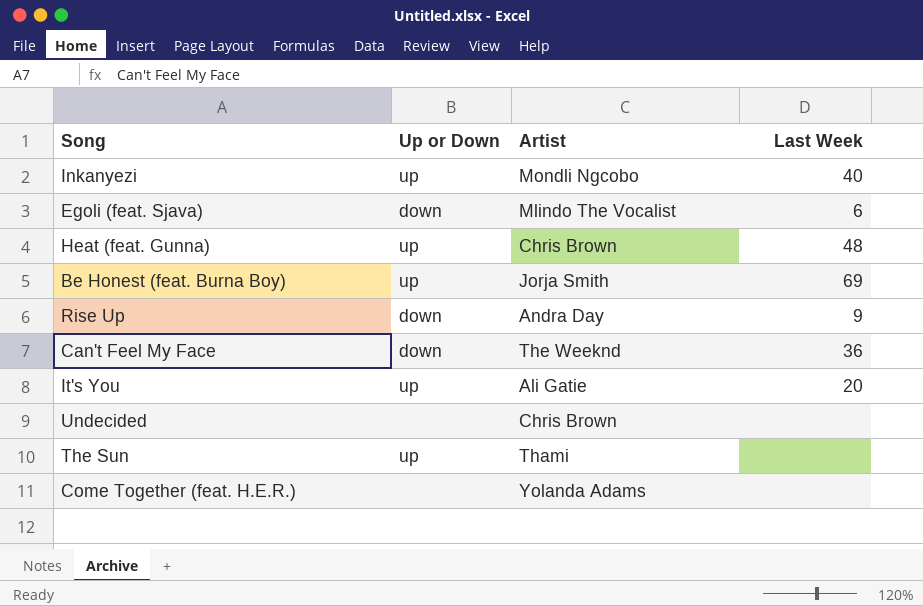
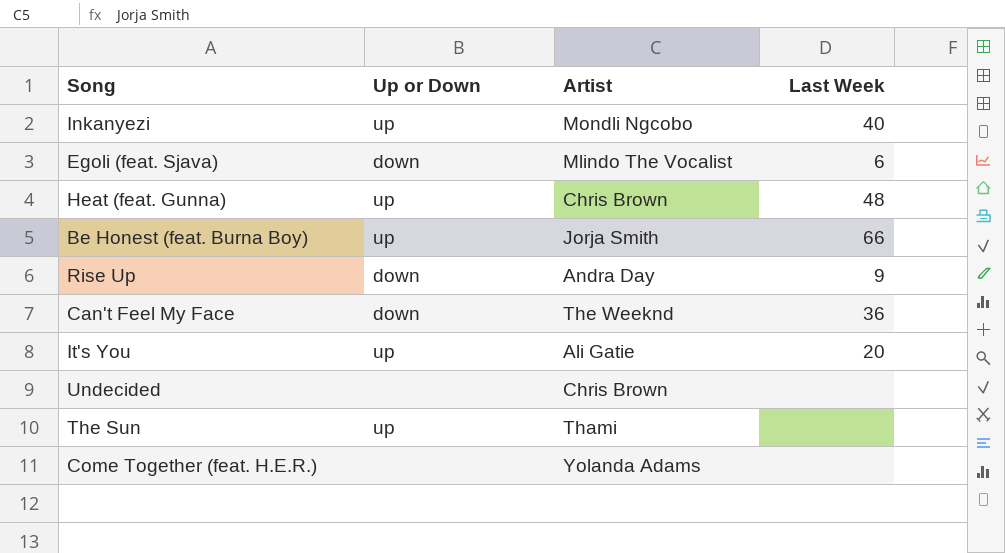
Be Honest (feat. Burna Boy) | Last Week: 69 -> 66

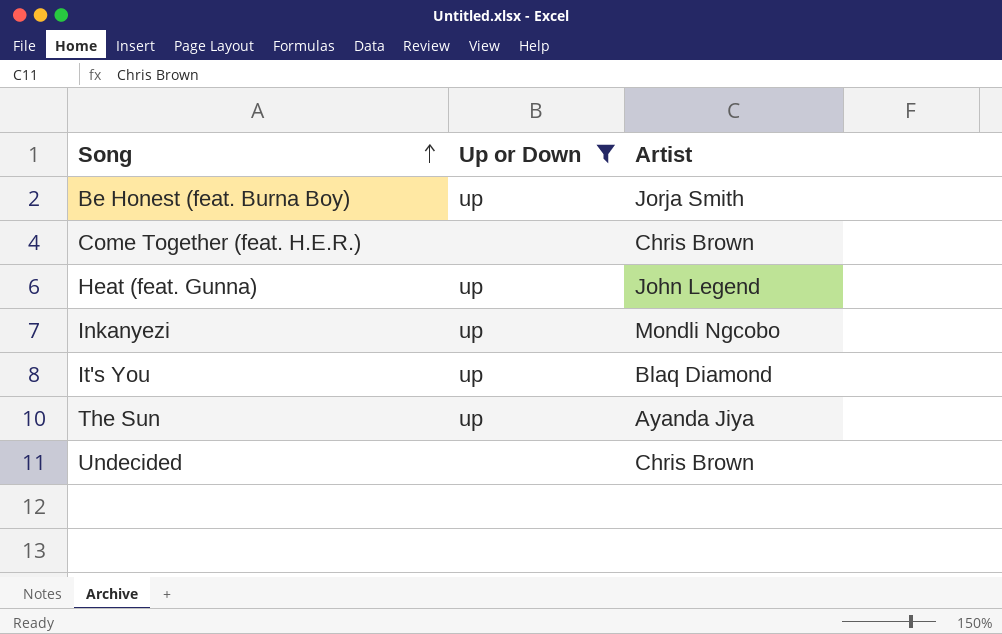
filter: none -> Up or Down != down
row order: none -> Song ascending
column Last Week | position: 4 -> none
Come Together (feat. H.E.R.) | Artist: Yolanda Adams -> Chris Brown
Heat (feat. Gunna) | Artist: Chris Brown -> John Legend
It's You | Artist: Ali Gatie -> Blaq Diamond
The Sun | Artist: Thami -> Ayanda Jiya

